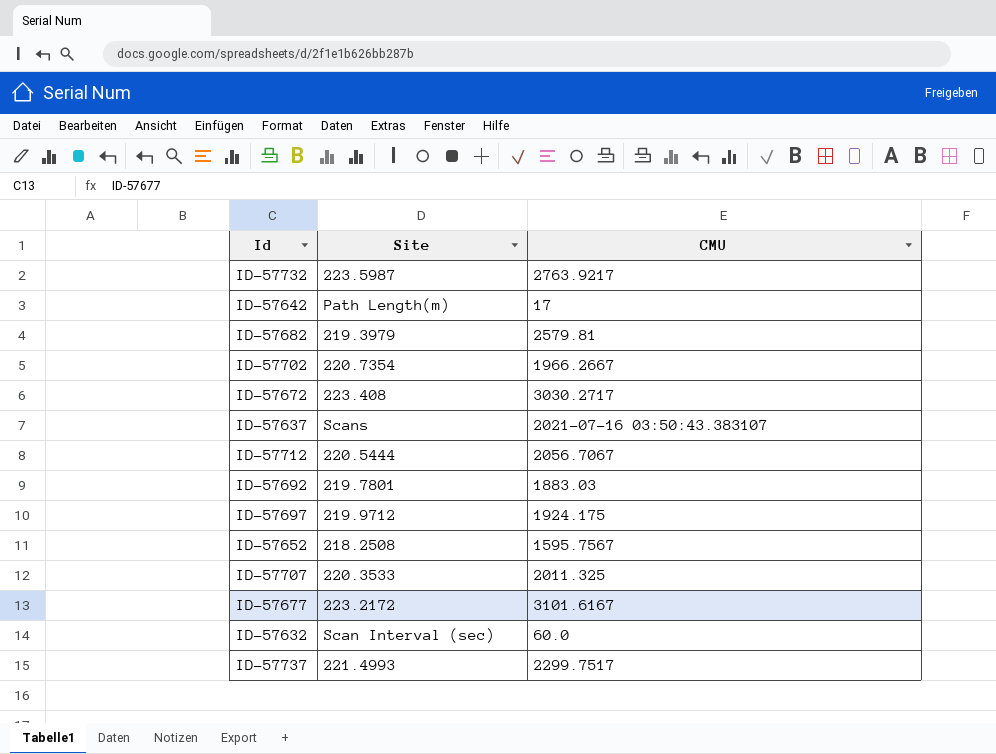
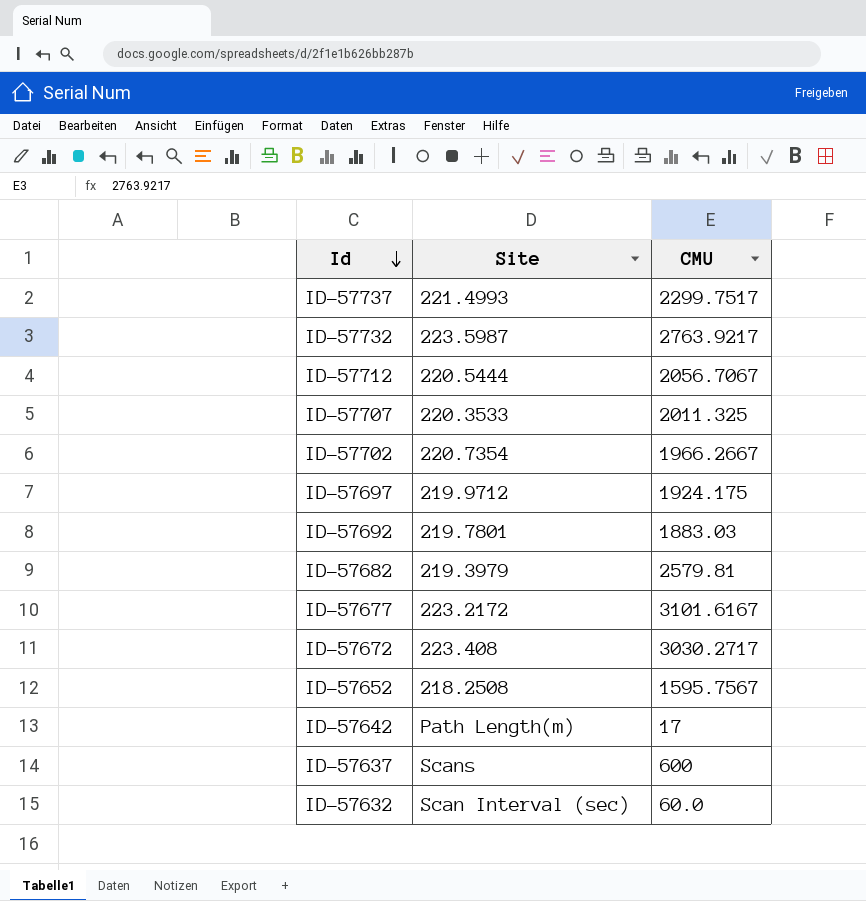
row order: none -> Id descending
ID-57637 | CMU: 2021-07-16 03:50:43.383107 -> 600

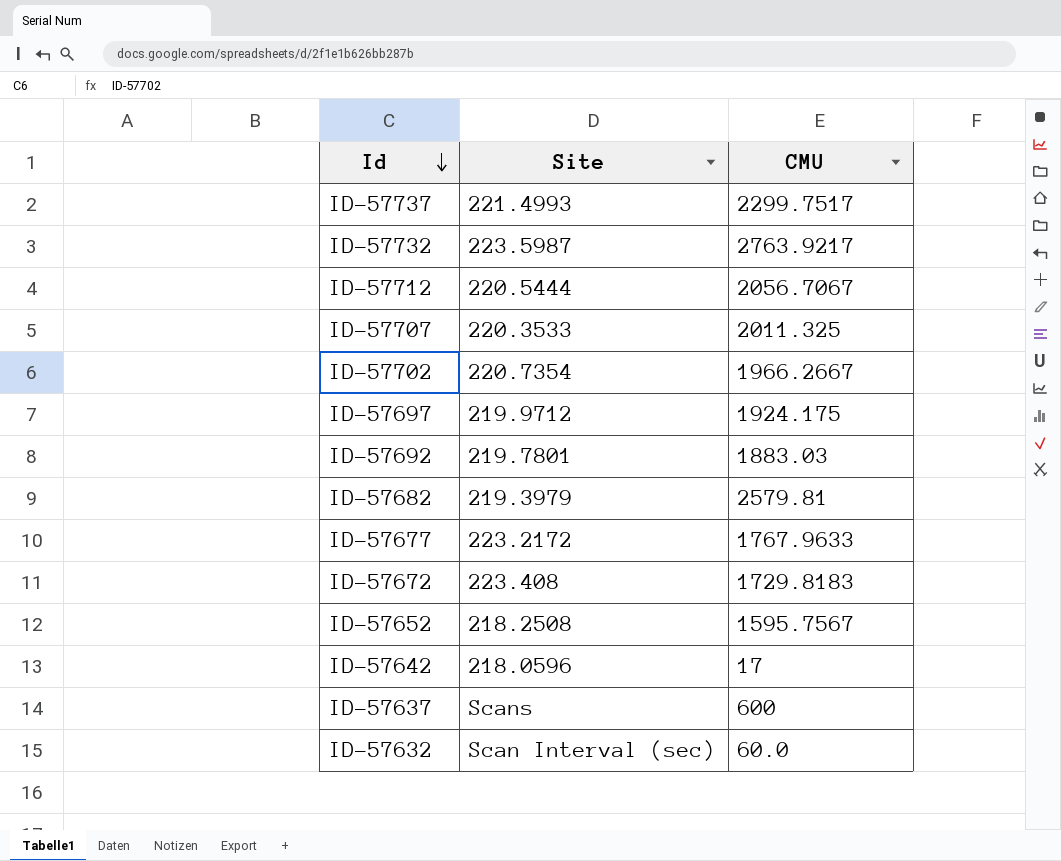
ID-57677 | CMU: 3101.6167 -> 1767.9633
ID-57672 | CMU: 3030.2717 -> 1729.8183
ID-57642 | Site: Path Length(m) -> 218.0596

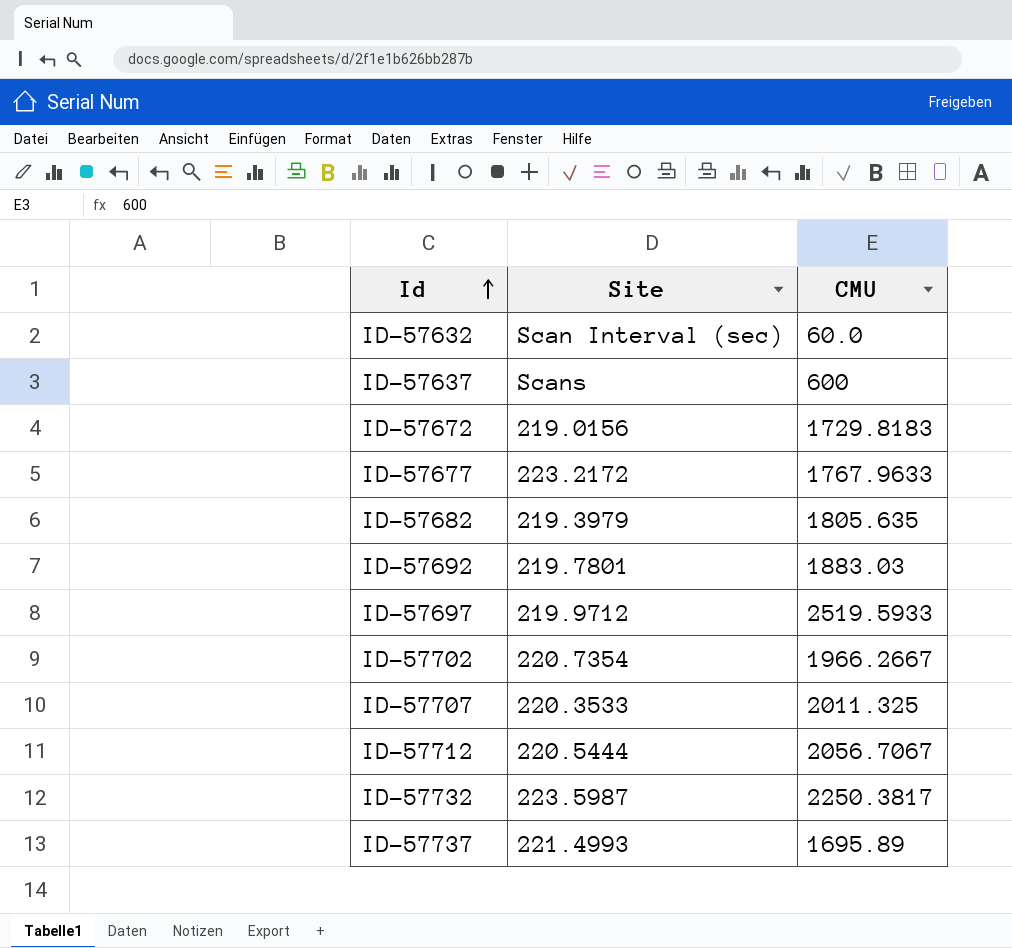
row order: Id descending -> Id ascending
row ID-57652: 218.2508 | 1595.7567 -> none
row ID-57642: 218.0596 | 17 -> none
ID-57672 | Site: 223.408 -> 219.0156
ID-57682 | CMU: 2579.81 -> 1805.635
ID-57697 | CMU: 1924.175 -> 2519.5933
ID-57732 | CMU: 2763.9217 -> 2250.3817
ID-57737 | CMU: 2299.7517 -> 1695.89

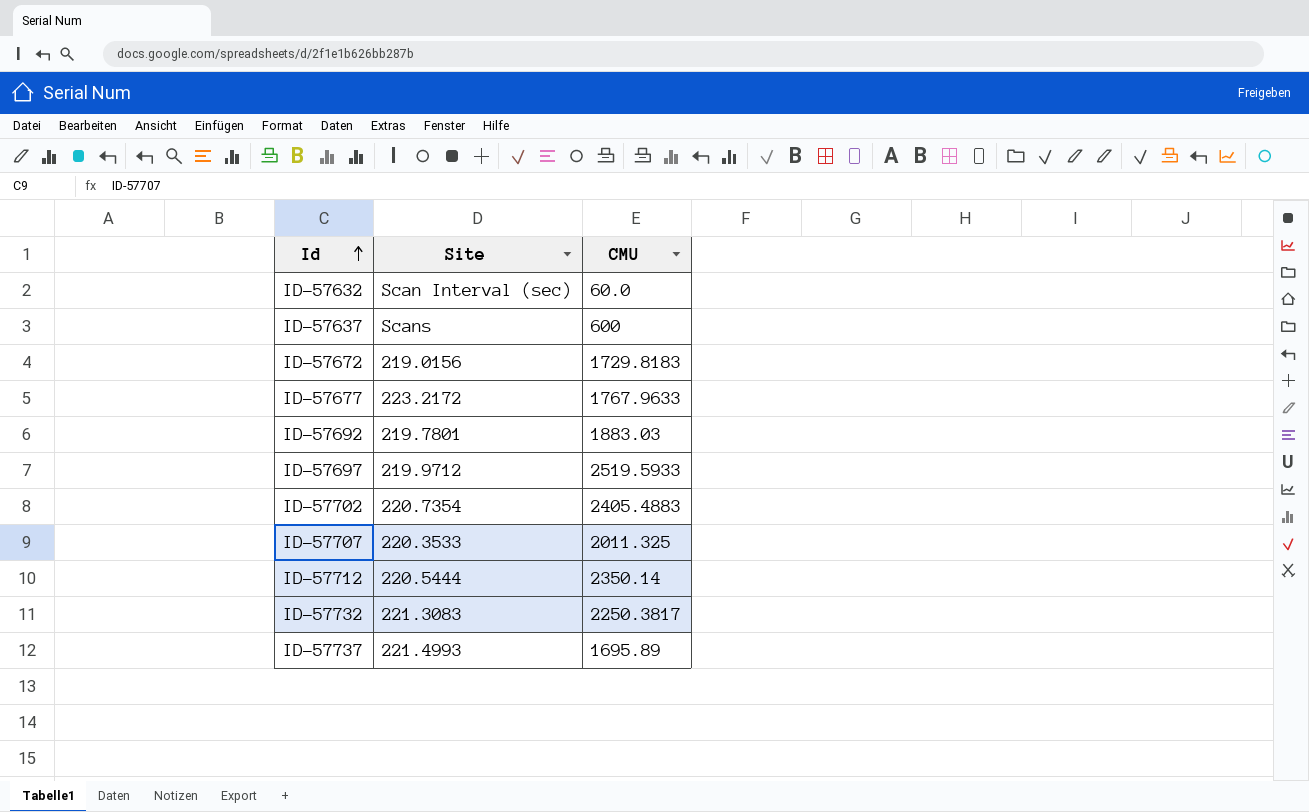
row ID-57682: 219.3979 | 1805.635 -> none
ID-57702 | CMU: 1966.2667 -> 2405.4883
ID-57712 | CMU: 2056.7067 -> 2350.14
ID-57732 | Site: 223.5987 -> 221.3083

